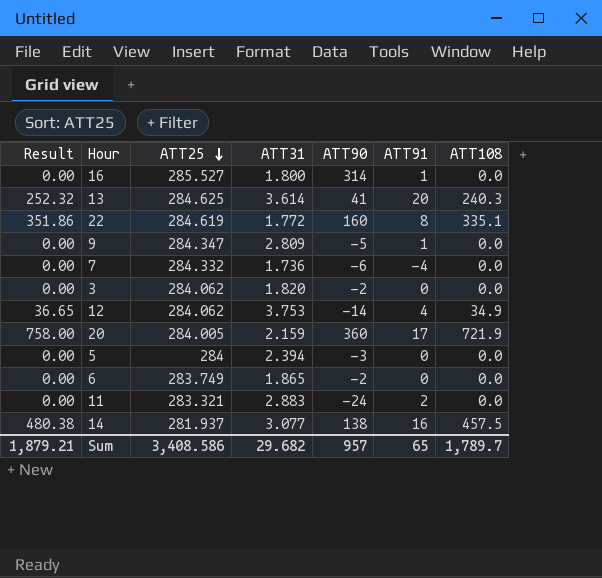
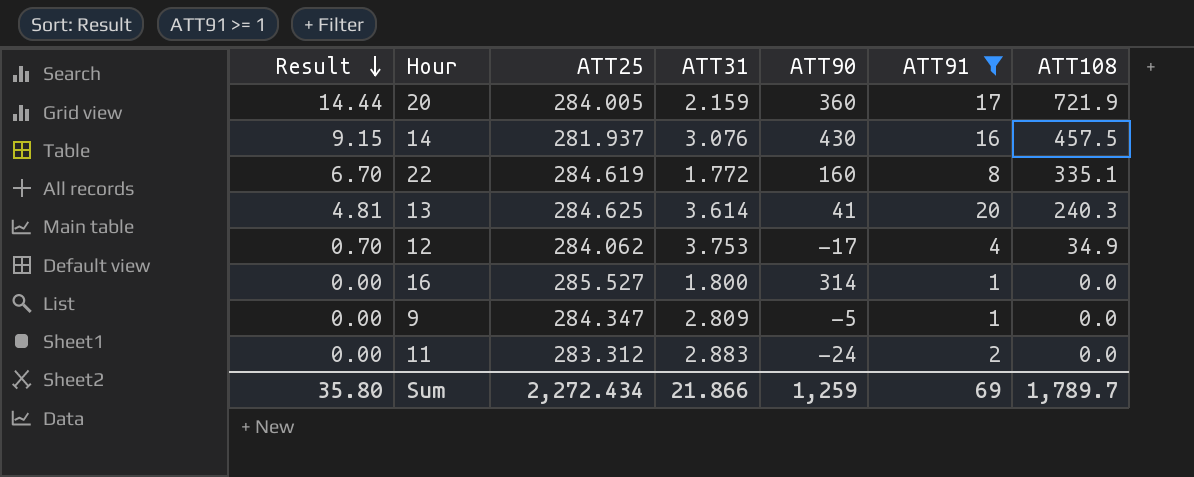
filter: none -> ATT91 >= 1
row order: ATT25 descending -> Result descending
column Result | formula: [ATT108] * 1.05 -> [ATT108] * 0.02
14 | ATT31: 3.077 -> 3.076
14 | ATT90: 138 -> 430
12 | ATT90: -14 -> -17
11 | ATT25: 283.321 -> 283.312
Sum | Result: 1,879.21 -> 35.80
Sum | ATT25: 3,408.586 -> 2,272.434
Sum | ATT31: 29.682 -> 21.866
Sum | ATT90: 957 -> 1,259
Sum | ATT91: 65 -> 69

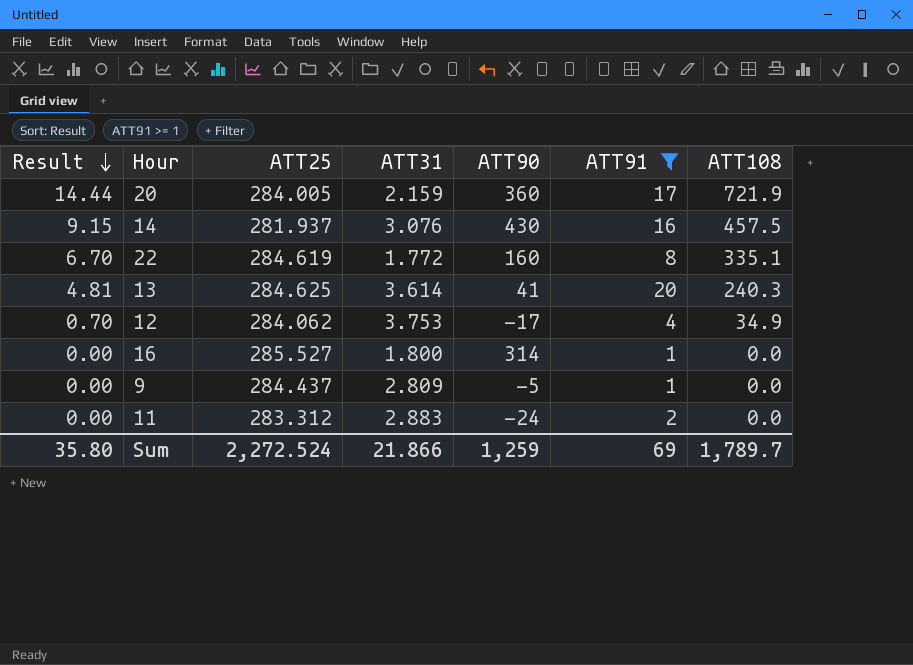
9 | ATT25: 284.347 -> 284.437
Sum | ATT25: 2,272.434 -> 2,272.524

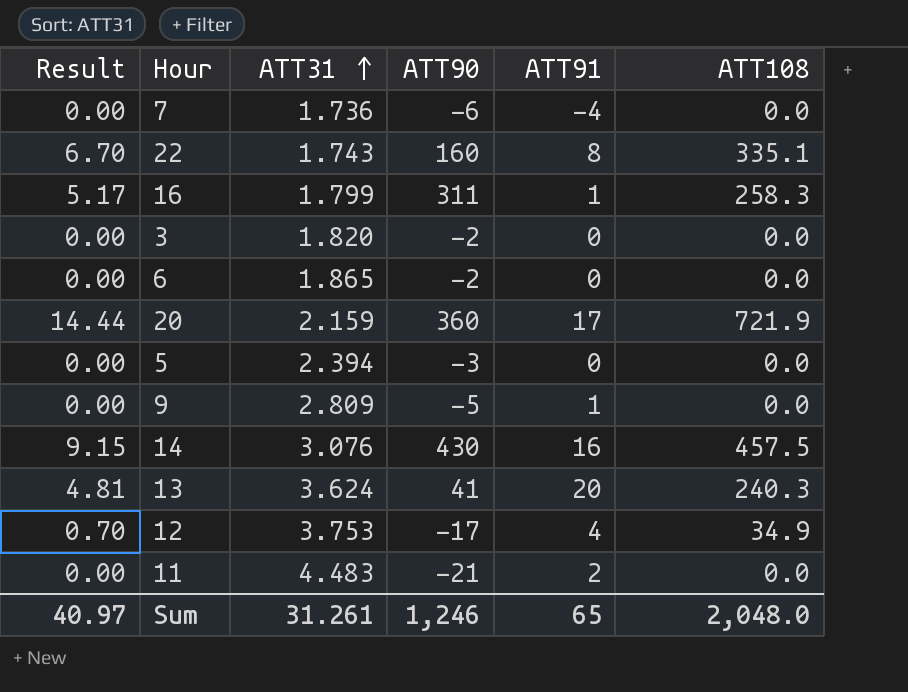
filter: ATT91 >= 1 -> none
row order: Result descending -> ATT31 ascending
column ATT25 | position: 3 -> none
22 | ATT31: 1.772 -> 1.743
16 | Result: 0.00 -> 5.17
16 | ATT31: 1.800 -> 1.799
16 | ATT90: 314 -> 311
16 | ATT108: 0.0 -> 258.3
13 | ATT31: 3.614 -> 3.624
11 | ATT31: 2.883 -> 4.483
11 | ATT90: -24 -> -21
Sum | Result: 35.80 -> 40.97
Sum | ATT31: 21.866 -> 31.261
Sum | ATT90: 1,259 -> 1,246
Sum | ATT91: 69 -> 65
Sum | ATT108: 1,789.7 -> 2,048.0

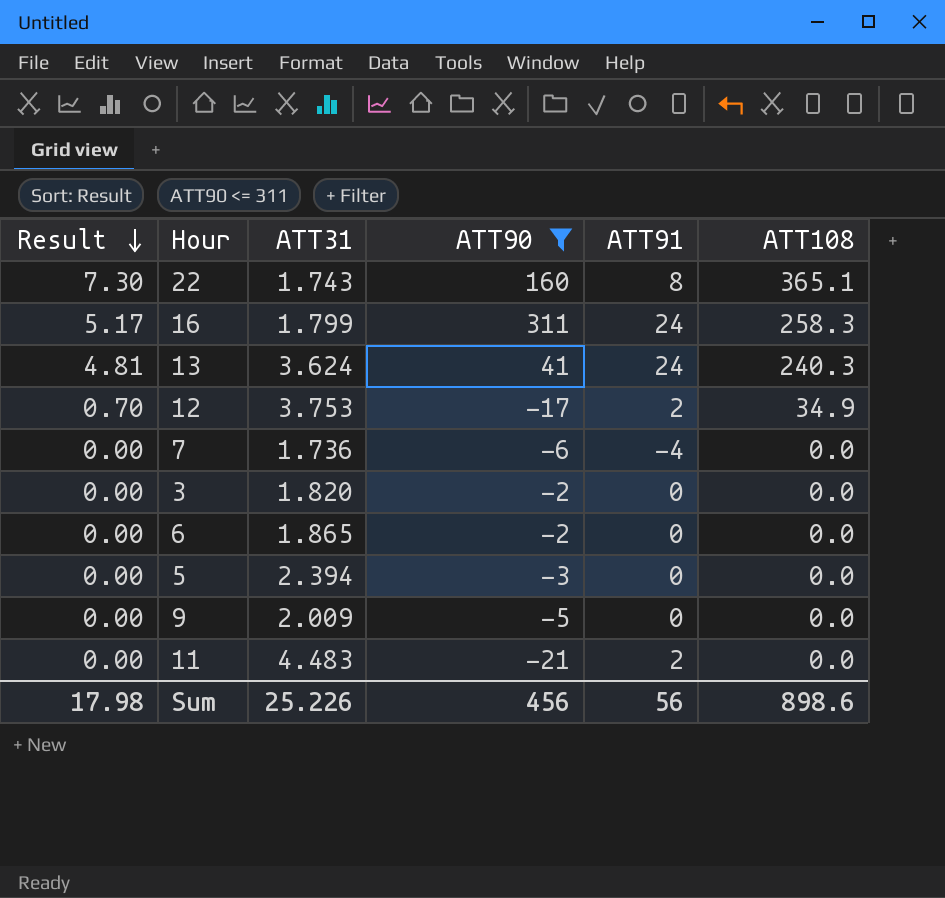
filter: none -> ATT90 <= 311
row order: ATT31 ascending -> Result descending
22 | Result: 6.70 -> 7.30
22 | ATT108: 335.1 -> 365.1
16 | ATT91: 1 -> 24
13 | ATT91: 20 -> 24
12 | ATT91: 4 -> 2
9 | ATT31: 2.809 -> 2.009
9 | ATT91: 1 -> 0
Sum | Result: 40.97 -> 17.98
Sum | ATT31: 31.261 -> 25.226
Sum | ATT90: 1,246 -> 456
Sum | ATT91: 65 -> 56
Sum | ATT108: 2,048.0 -> 898.6

